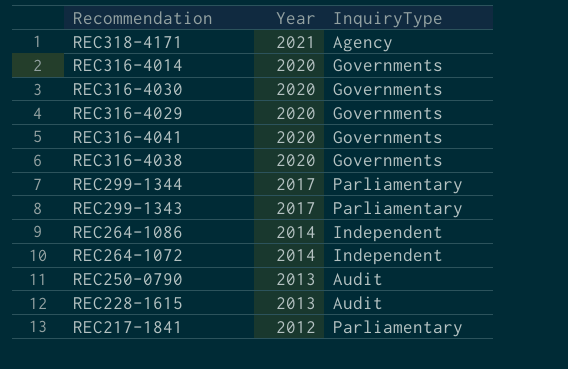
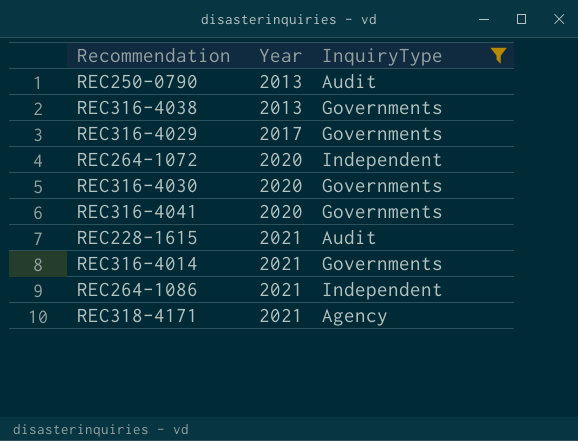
filter: none -> InquiryType != Parliamentary
row order: Year descending -> Year ascending
REC316-4038 | Year: 2020 -> 2013
REC316-4029 | Year: 2020 -> 2017
REC264-1072 | Year: 2014 -> 2020
REC228-1615 | Year: 2013 -> 2021
REC316-4014 | Year: 2020 -> 2021
REC264-1086 | Year: 2014 -> 2021

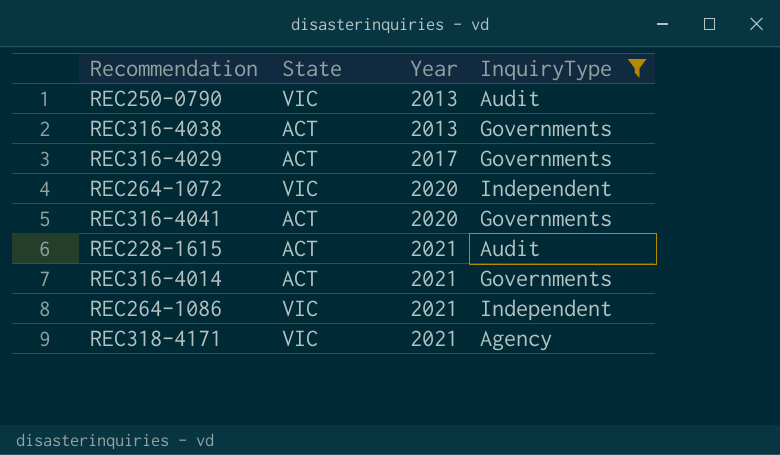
column State | position: none -> 2
row REC316-4030: 2020 | Governments -> none

